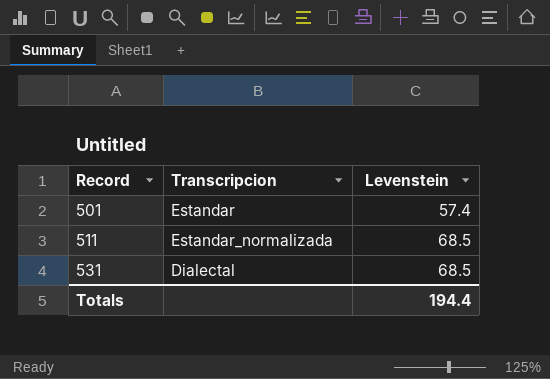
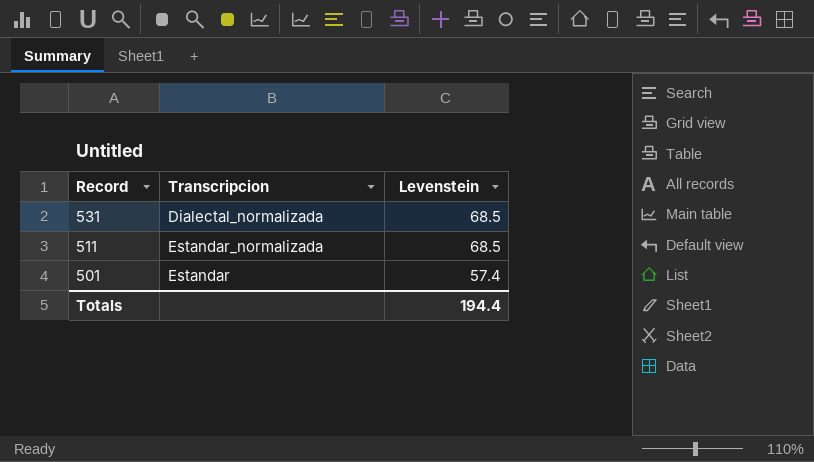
row order: Record ascending -> Record descending
531 | Transcripcion: Dialectal -> Dialectal_normalizada

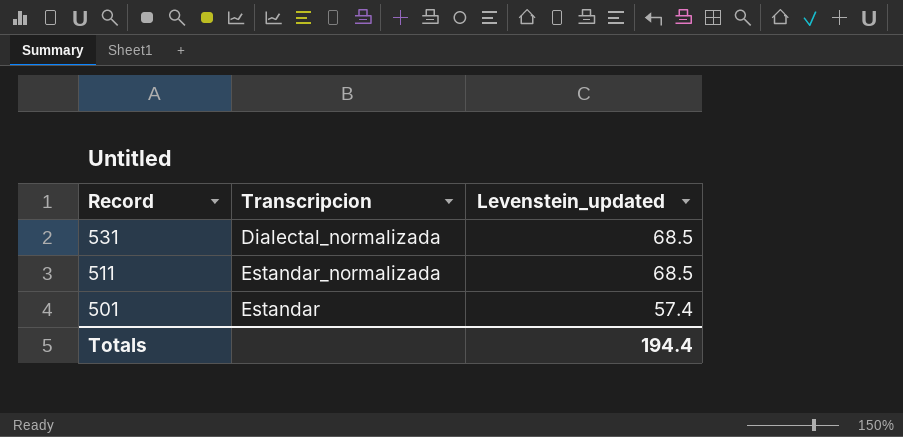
column name: Levenstein -> Levenstein_updated

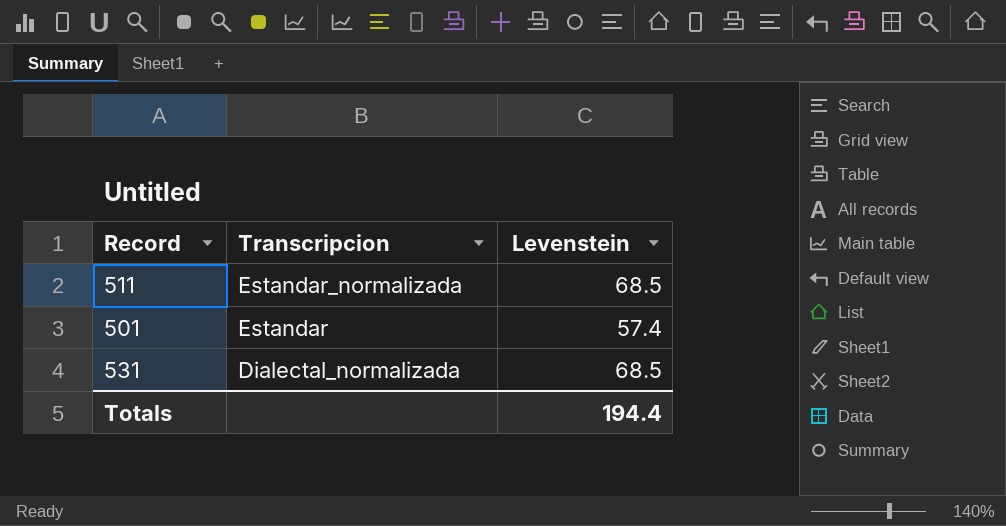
row order: Record descending -> Transcripcion descending
column name: Levenstein_updated -> Levenstein

